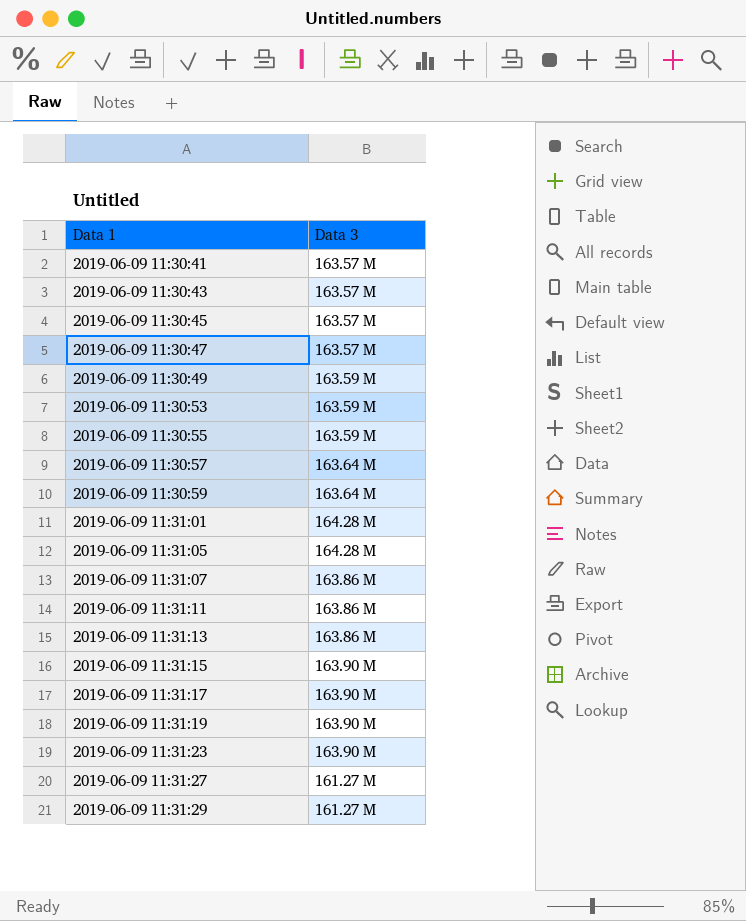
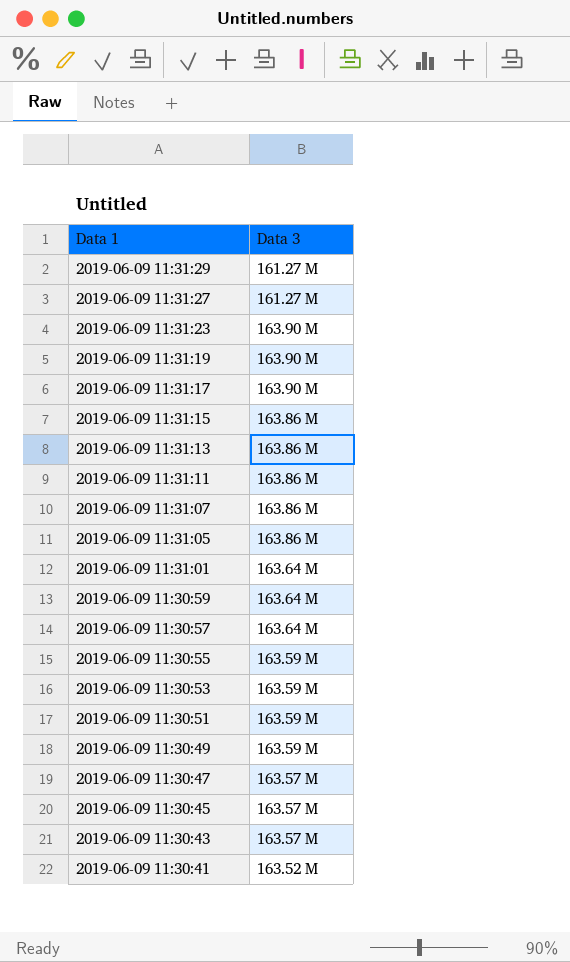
row order: Data 1 ascending -> Data 1 descending
2019-06-09 11:31:15 | Data 3: 163.90 M -> 163.86 M
2019-06-09 11:31:05 | Data 3: 164.28 M -> 163.86 M
2019-06-09 11:31:01 | Data 3: 164.28 M -> 163.64 M
row 2019-06-09 11:30:51: none -> 163.59 M
2019-06-09 11:30:41 | Data 3: 163.57 M -> 163.52 M

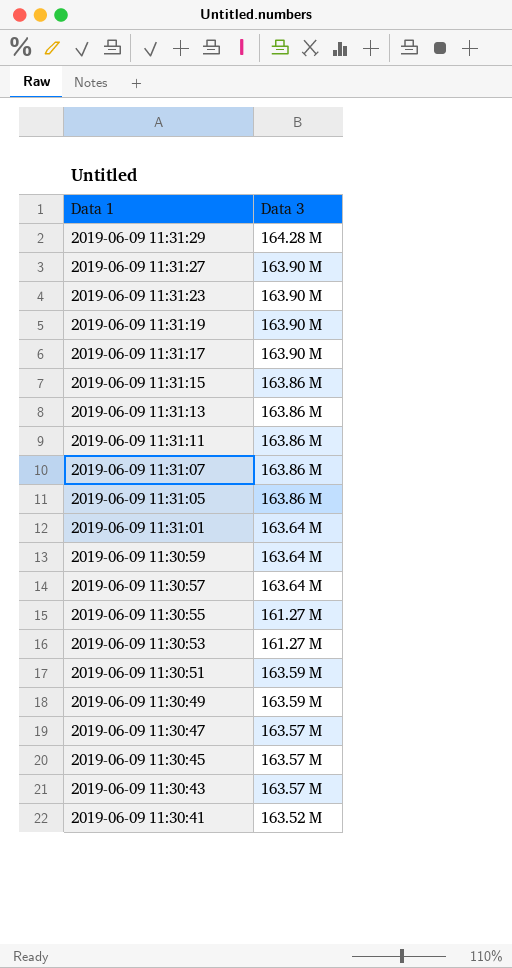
2019-06-09 11:31:29 | Data 3: 161.27 M -> 164.28 M
2019-06-09 11:31:27 | Data 3: 161.27 M -> 163.90 M
2019-06-09 11:30:55 | Data 3: 163.59 M -> 161.27 M
2019-06-09 11:30:53 | Data 3: 163.59 M -> 161.27 M

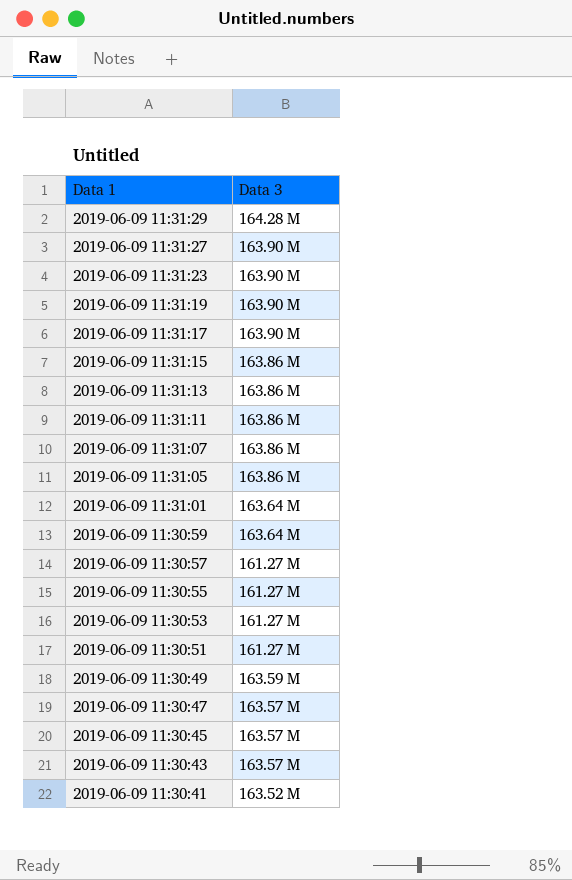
2019-06-09 11:30:57 | Data 3: 163.64 M -> 161.27 M
2019-06-09 11:30:51 | Data 3: 163.59 M -> 161.27 M

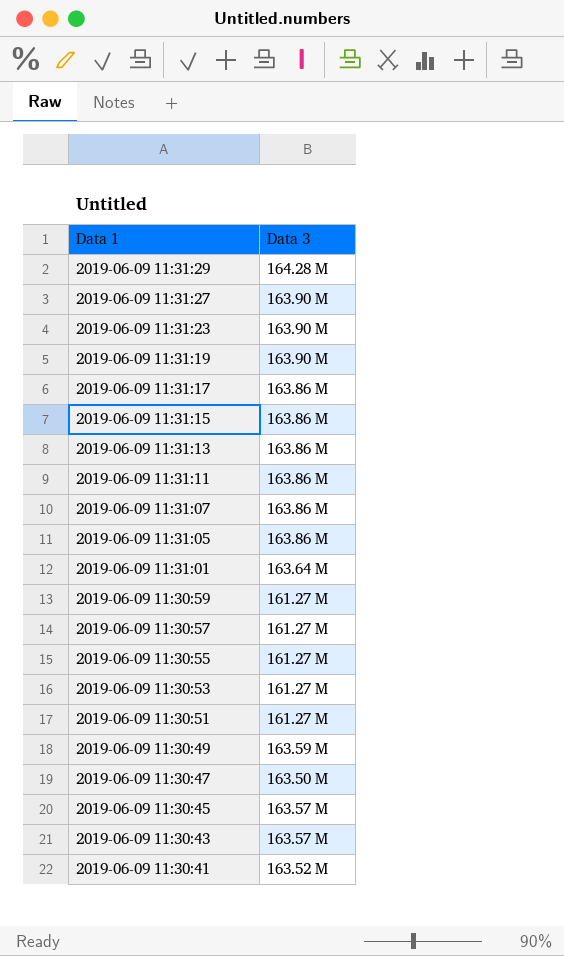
2019-06-09 11:31:17 | Data 3: 163.90 M -> 163.86 M
2019-06-09 11:30:59 | Data 3: 163.64 M -> 161.27 M
2019-06-09 11:30:47 | Data 3: 163.57 M -> 163.50 M

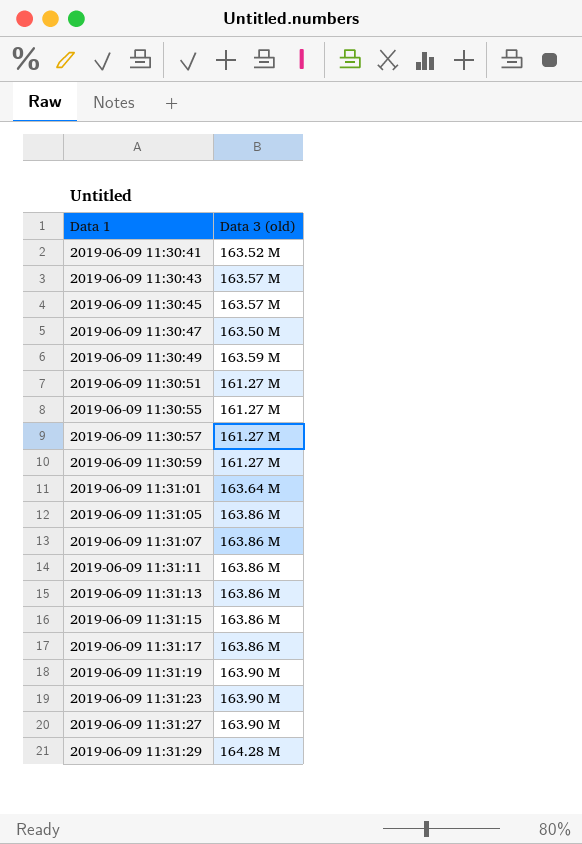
row order: Data 1 descending -> Data 1 ascending
column name: Data 3 -> Data 3 (old)
row 2019-06-09 11:30:53: 161.27 M -> none

